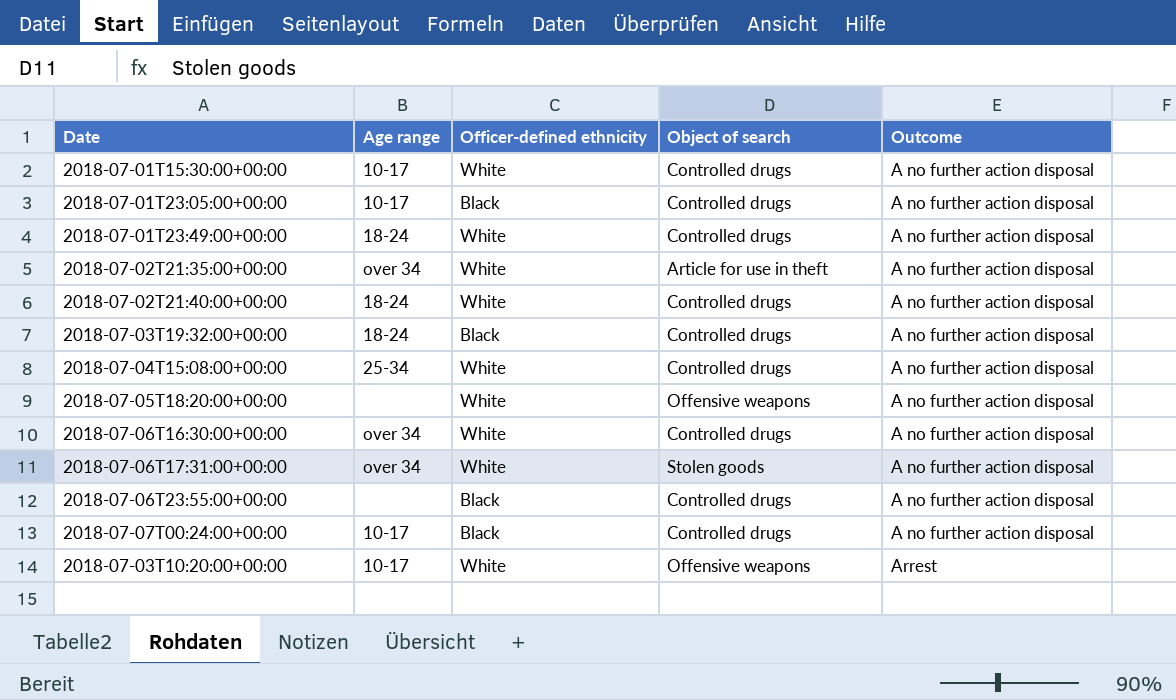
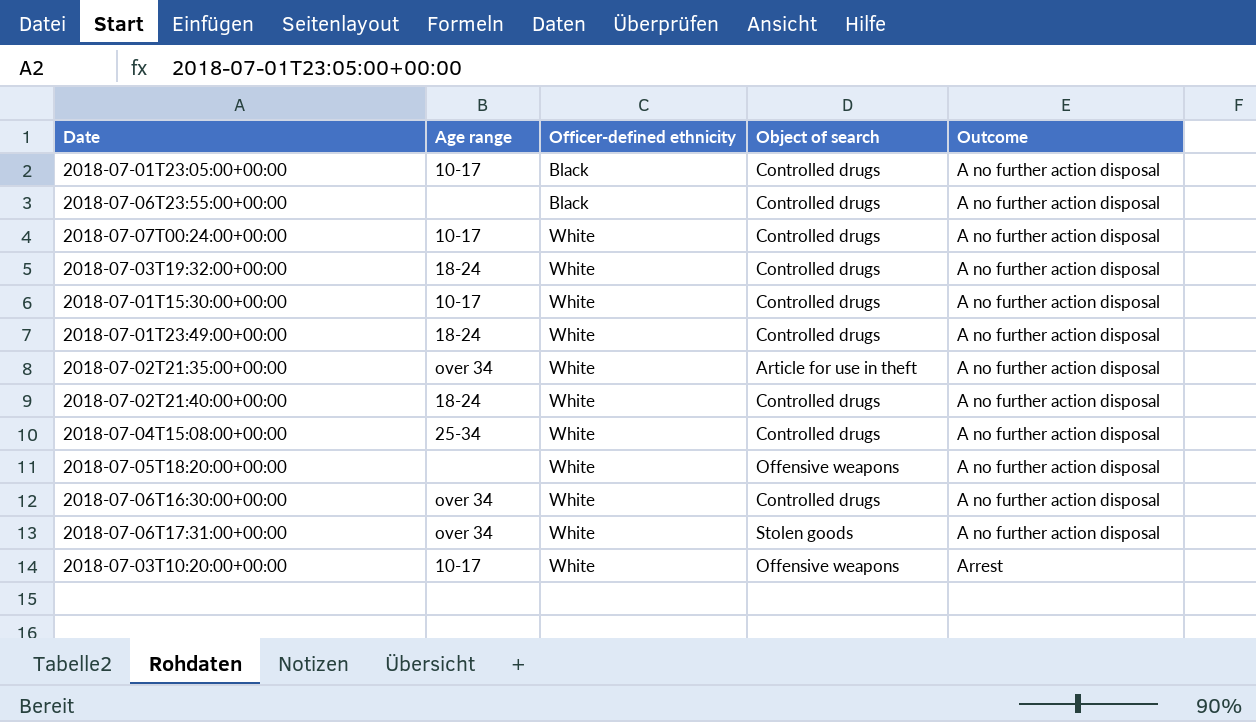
row order: Outcome ascending -> Officer-defined ethnicity ascending
2018-07-07T00:24:00+00:00 | Officer-defined ethnicity: Black -> White
2018-07-03T19:32:00+00:00 | Officer-defined ethnicity: Black -> White

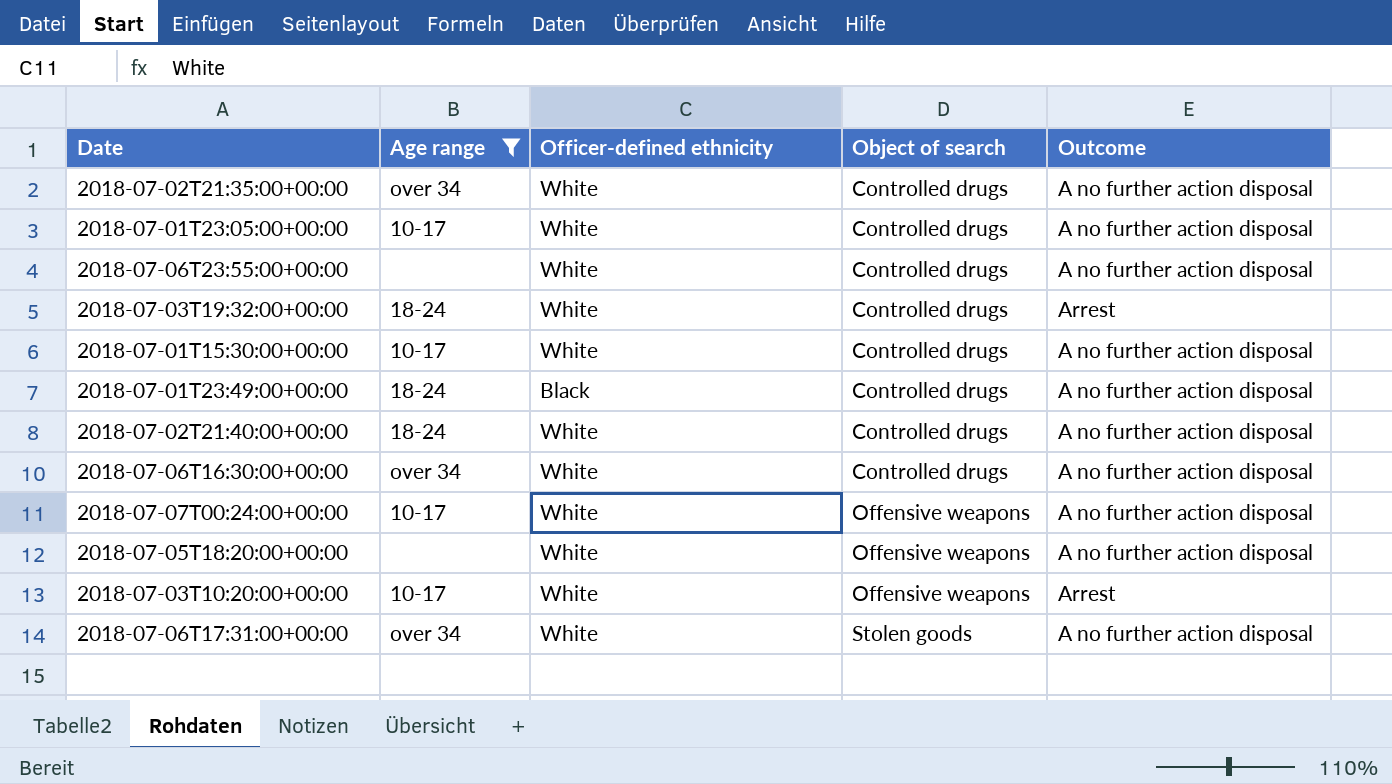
filter: none -> Age range != 25-34
row order: Officer-defined ethnicity ascending -> Object of search ascending
2018-07-02T21:35:00+00:00 | Object of search: Article for use in theft -> Controlled drugs
2018-07-01T23:05:00+00:00 | Officer-defined ethnicity: Black -> White
2018-07-06T23:55:00+00:00 | Officer-defined ethnicity: Black -> White
2018-07-03T19:32:00+00:00 | Outcome: A no further action disposal -> Arrest
2018-07-01T23:49:00+00:00 | Officer-defined ethnicity: White -> Black
2018-07-07T00:24:00+00:00 | Object of search: Controlled drugs -> Offensive weapons

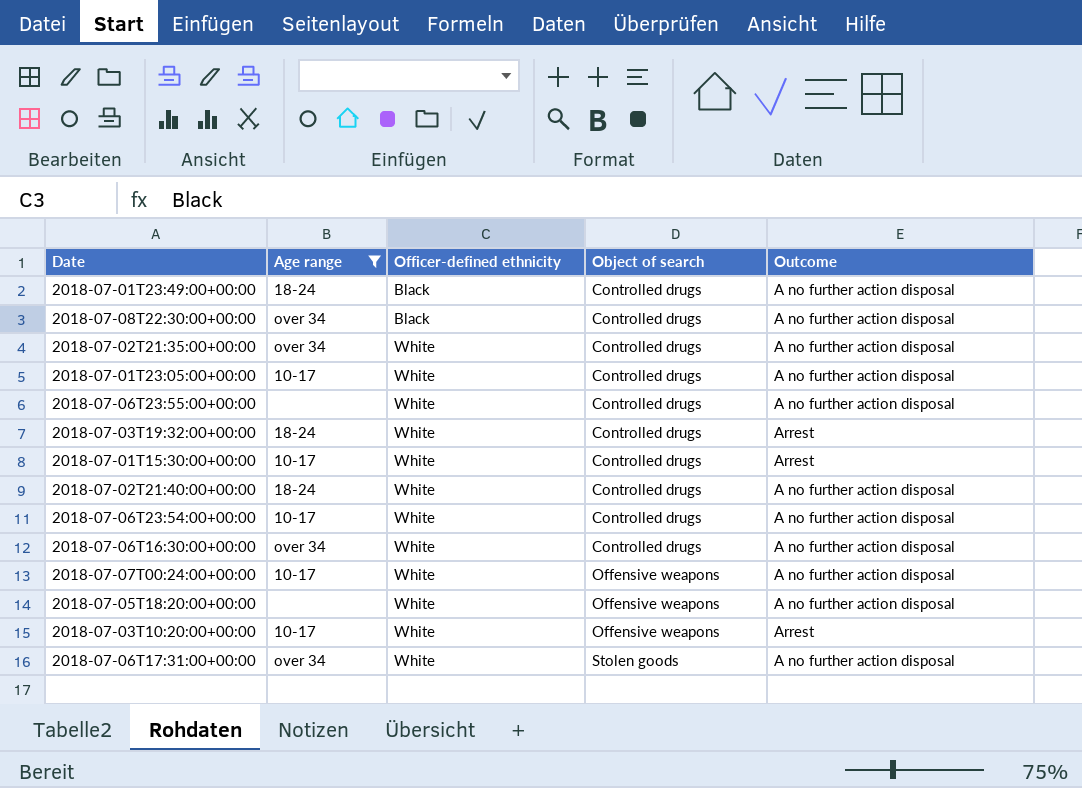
row order: Object of search ascending -> Officer-defined ethnicity ascending
row 2018-07-08T22:30:00+00:00: none -> over 34 | Black | Controlled drugs | A no further action disposal
2018-07-01T15:30:00+00:00 | Outcome: A no further action disposal -> Arrest
row 2018-07-06T23:54:00+00:00: none -> 10-17 | White | Controlled drugs | A no further action disposal

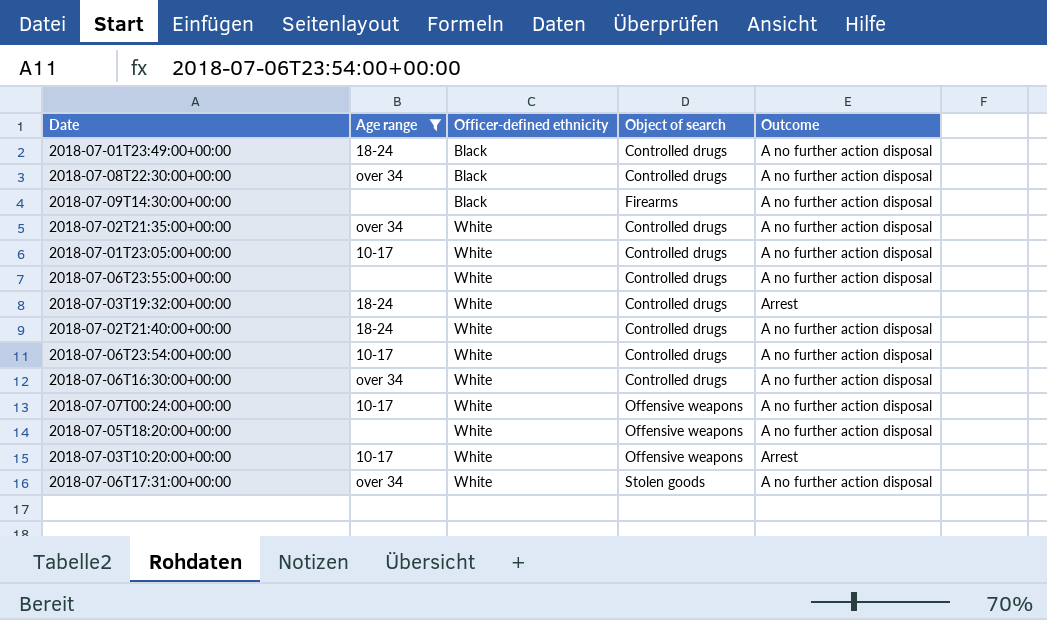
row 2018-07-01T15:30:00+00:00: 10-17 | White | Controlled drugs | Arrest -> none
row 2018-07-09T14:30:00+00:00: none -> none | Black | Firearms | A no further action disposal

